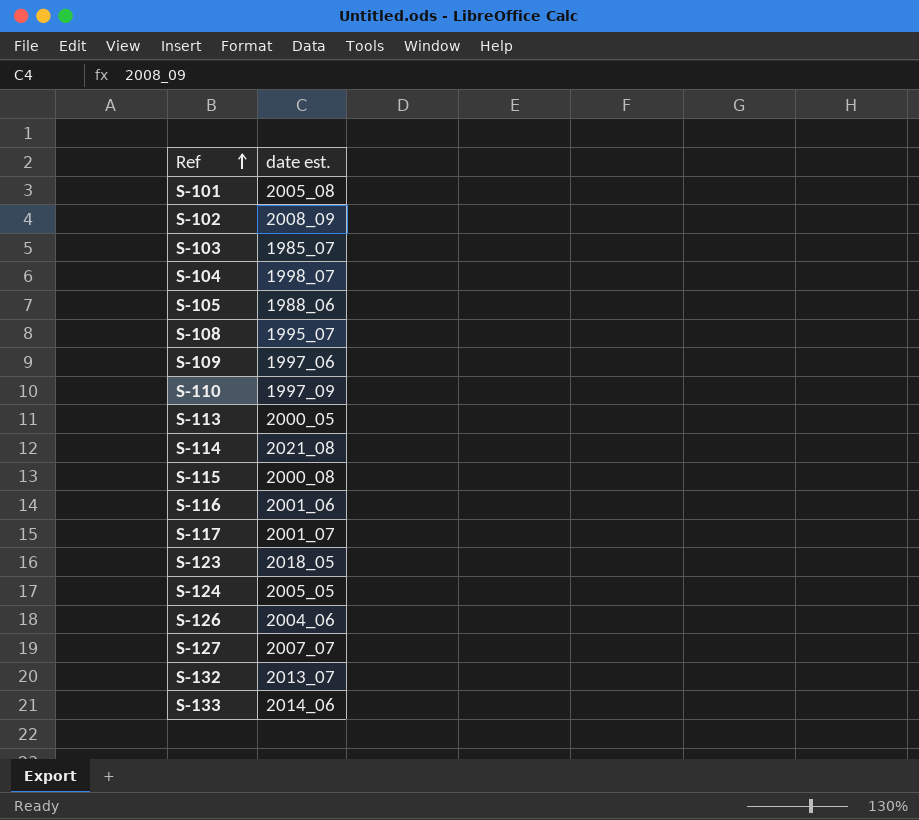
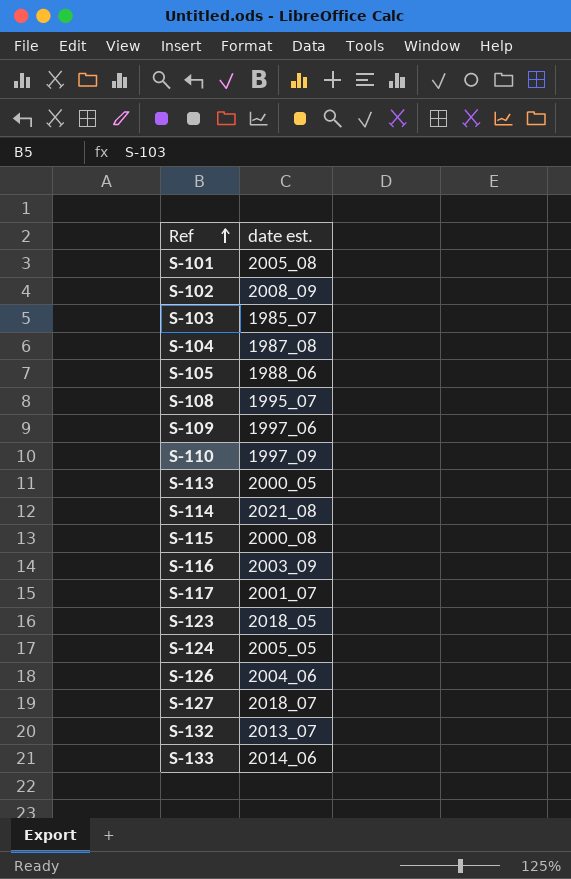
S-104 | date est.: 1998_07 -> 1987_08
S-116 | date est.: 2001_06 -> 2003_09
S-127 | date est.: 2007_07 -> 2018_07

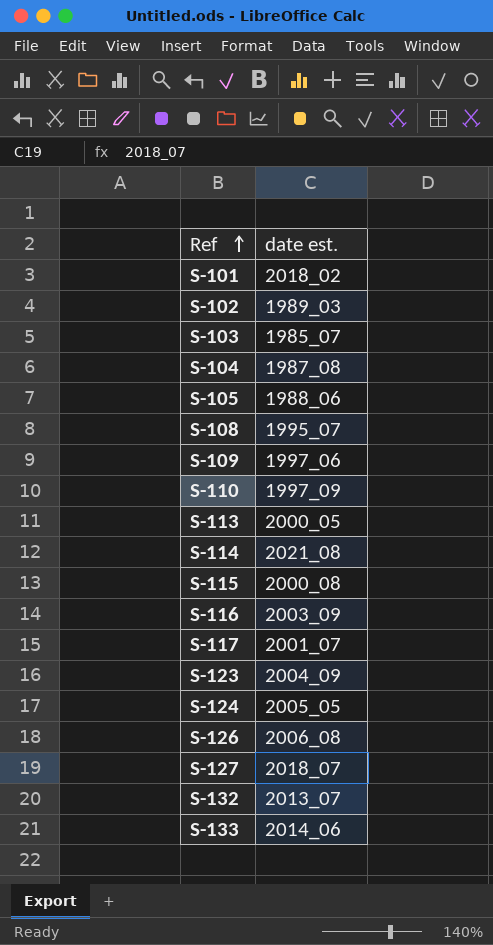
S-101 | date est.: 2005_08 -> 2018_02
S-102 | date est.: 2008_09 -> 1989_03
S-123 | date est.: 2018_05 -> 2004_09
S-126 | date est.: 2004_06 -> 2006_08

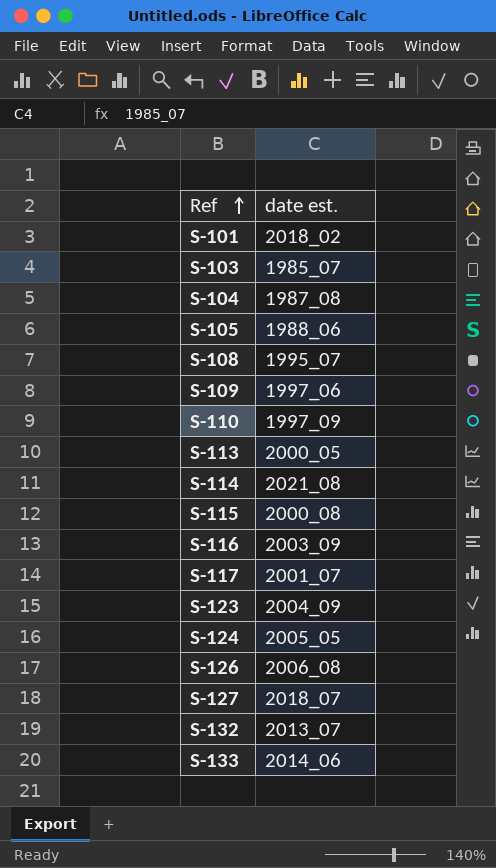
row S-102: 1989_03 -> none

